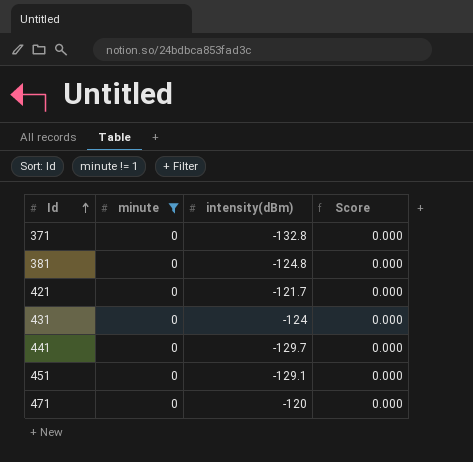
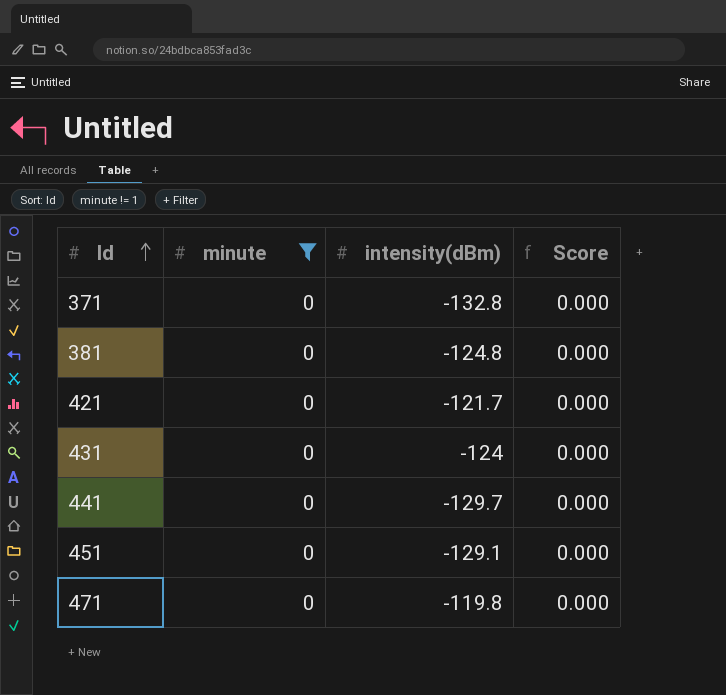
471 | intensity(dBm): -120 -> -119.8

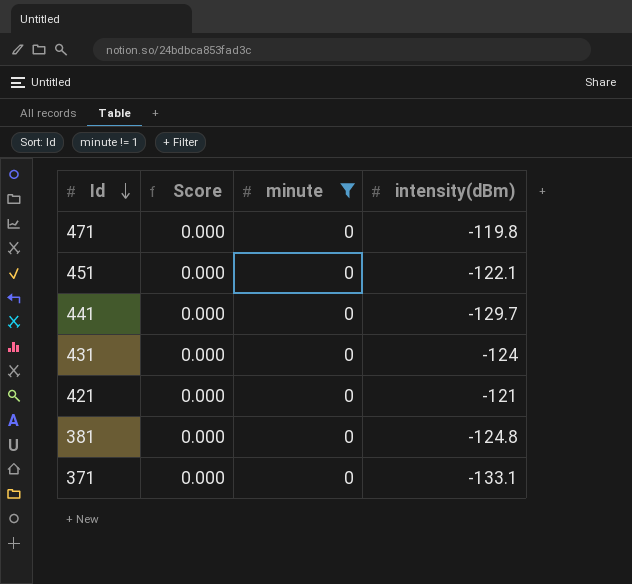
row order: Id ascending -> Id descending
column Score | position: 4 -> 2
451 | intensity(dBm): -129.1 -> -122.1
421 | intensity(dBm): -121.7 -> -121
371 | intensity(dBm): -132.8 -> -133.1

